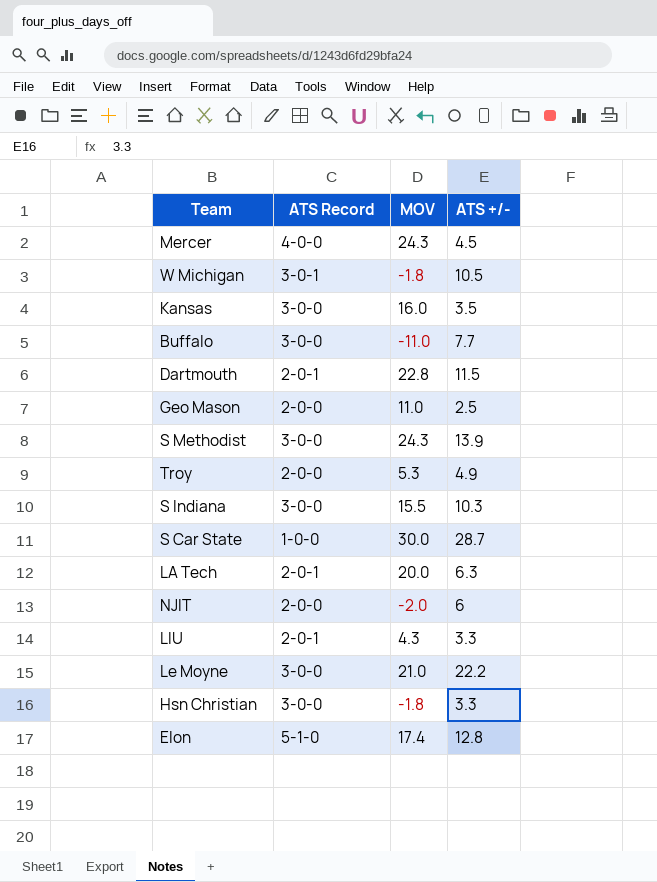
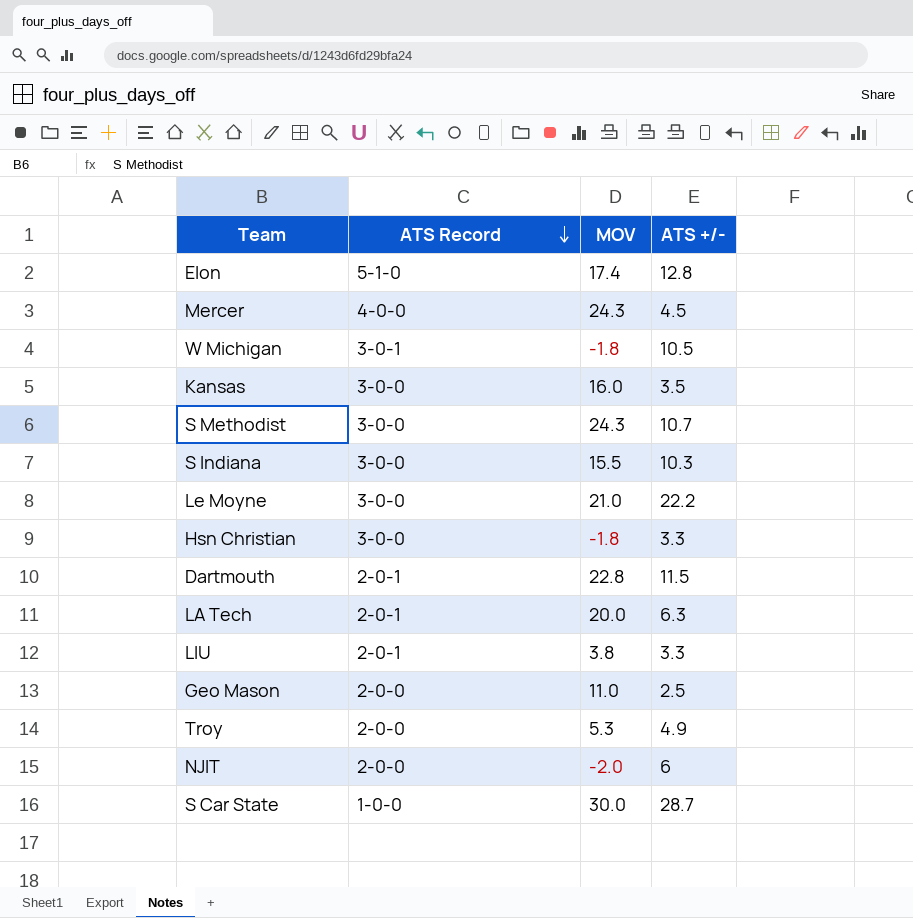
row order: none -> ATS Record descending
row Buffalo: 3-0-0 | -11.0 | 7.7 -> none
S Methodist | ATS +/-: 13.9 -> 10.7
LIU | MOV: 4.3 -> 3.8

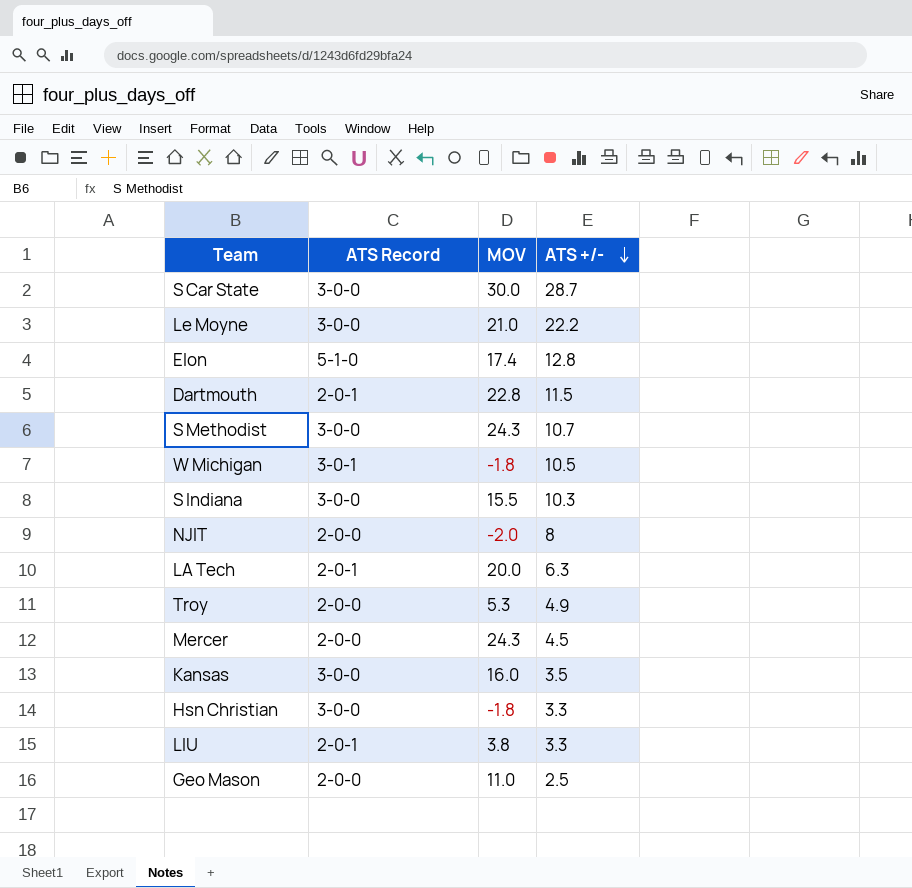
row order: ATS Record descending -> ATS +/- descending
S Car State | ATS Record: 1-0-0 -> 3-0-0
NJIT | ATS +/-: 6 -> 8
Mercer | ATS Record: 4-0-0 -> 2-0-0

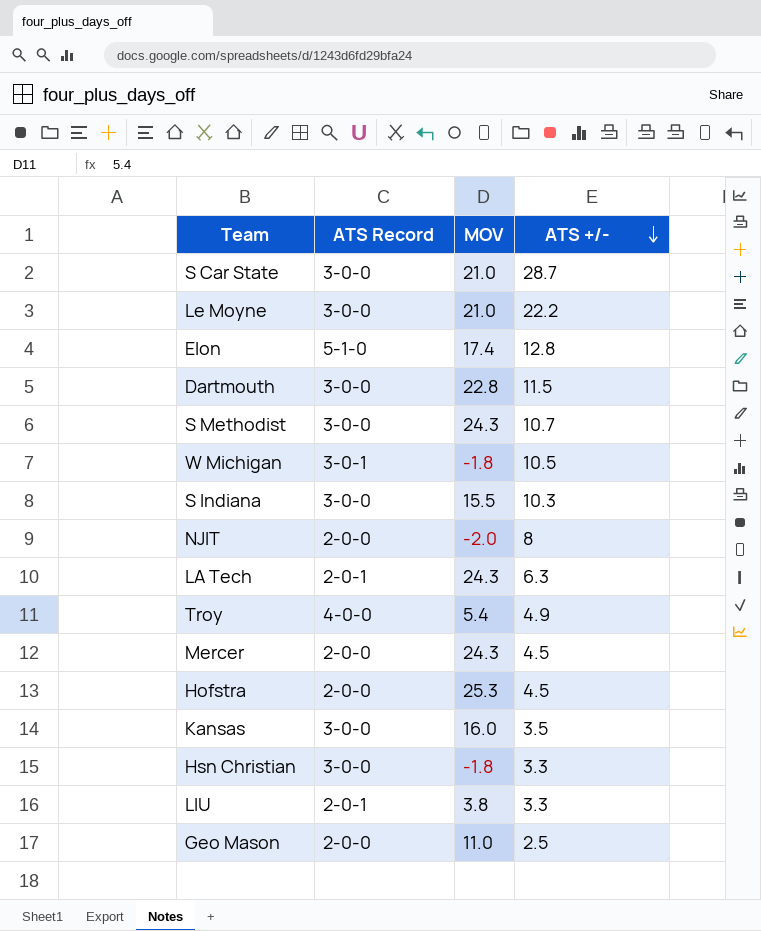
S Car State | MOV: 30.0 -> 21.0
Dartmouth | ATS Record: 2-0-1 -> 3-0-0
LA Tech | MOV: 20.0 -> 24.3
Troy | ATS Record: 2-0-0 -> 4-0-0
Troy | MOV: 5.3 -> 5.4
row Hofstra: none -> 2-0-0 | 25.3 | 4.5

